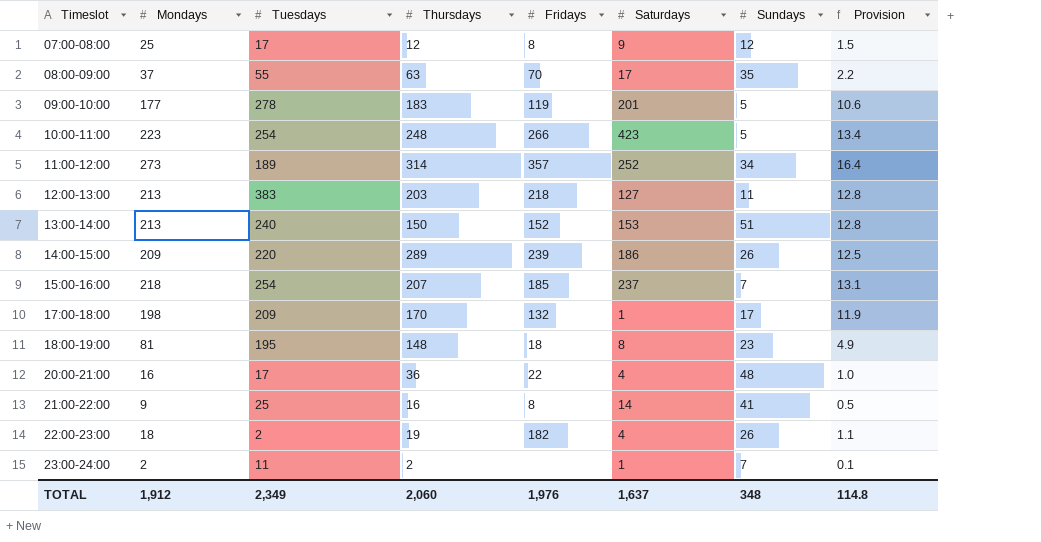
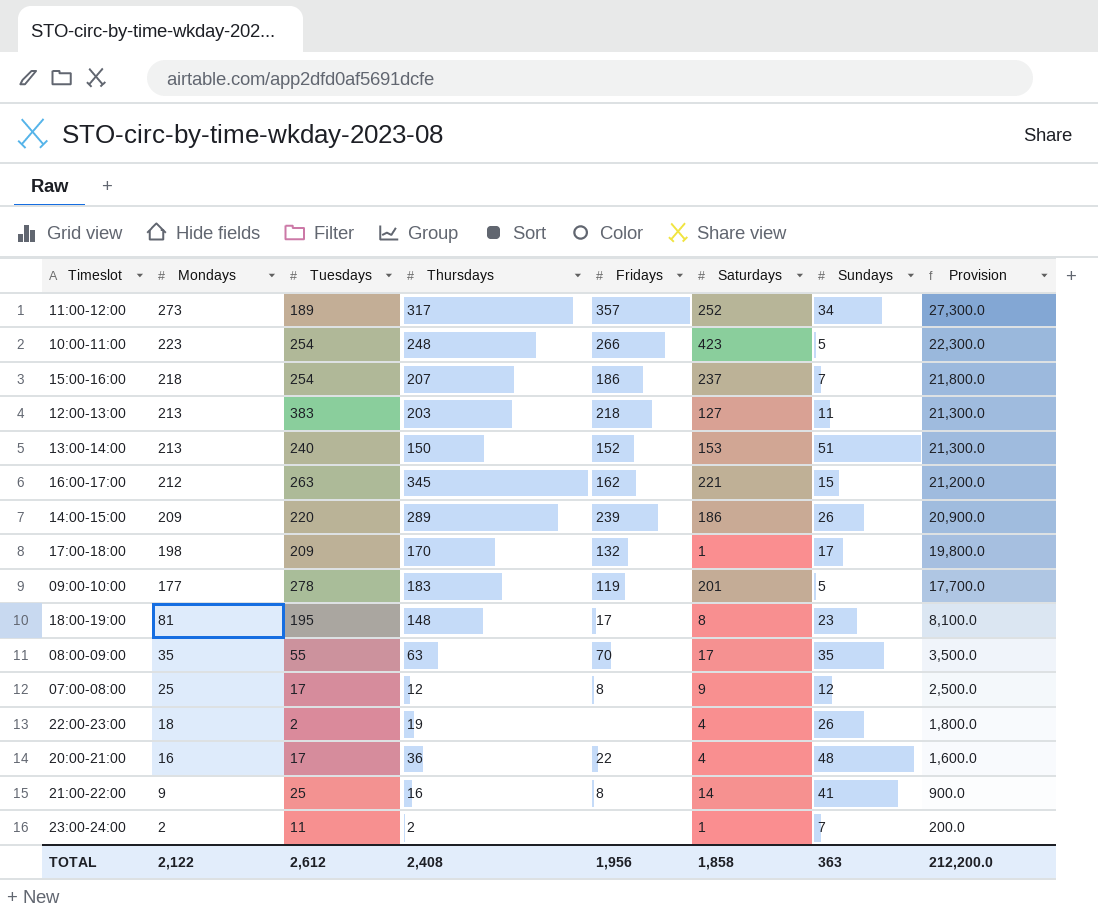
row order: Timeslot ascending -> Mondays descending
column Provision | formula: [Mondays] * 0.06 -> [Mondays] * 100
11:00-12:00 | Thursdays: 314 -> 317
15:00-16:00 | Fridays: 185 -> 186
row 16:00-17:00: none -> 212 | 263 | 345 | 162 | 221 | 15 | 21,200.0
18:00-19:00 | Fridays: 18 -> 17
08:00-09:00 | Mondays: 37 -> 35
22:00-23:00 | Fridays: 182 -> none
TOTAL | Mondays: 1,912 -> 2,122
TOTAL | Tuesdays: 2,349 -> 2,612
TOTAL | Thursdays: 2,060 -> 2,408
TOTAL | Fridays: 1,976 -> 1,956
TOTAL | Saturdays: 1,637 -> 1,858
TOTAL | Sundays: 348 -> 363
TOTAL | Provision: 114.8 -> 212,200.0

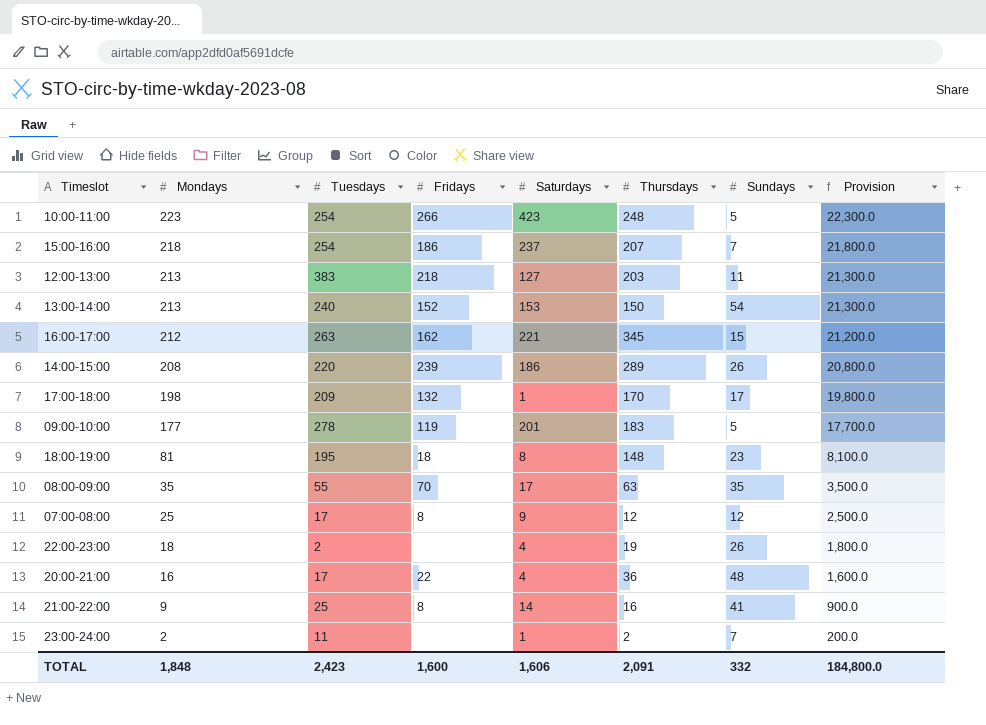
column Thursdays | position: 4 -> 6
row 11:00-12:00: 273 | 189 | 317 | 357 | 252 | 34 | 27,300.0 -> none
13:00-14:00 | Sundays: 51 -> 54
14:00-15:00 | Mondays: 209 -> 208
14:00-15:00 | Provision: 20,900.0 -> 20,800.0
18:00-19:00 | Fridays: 17 -> 18
TOTAL | Mondays: 2,122 -> 1,848
TOTAL | Tuesdays: 2,612 -> 2,423
TOTAL | Fridays: 1,956 -> 1,600
TOTAL | Saturdays: 1,858 -> 1,606
TOTAL | Thursdays: 2,408 -> 2,091
TOTAL | Sundays: 363 -> 332
TOTAL | Provision: 212,200.0 -> 184,800.0

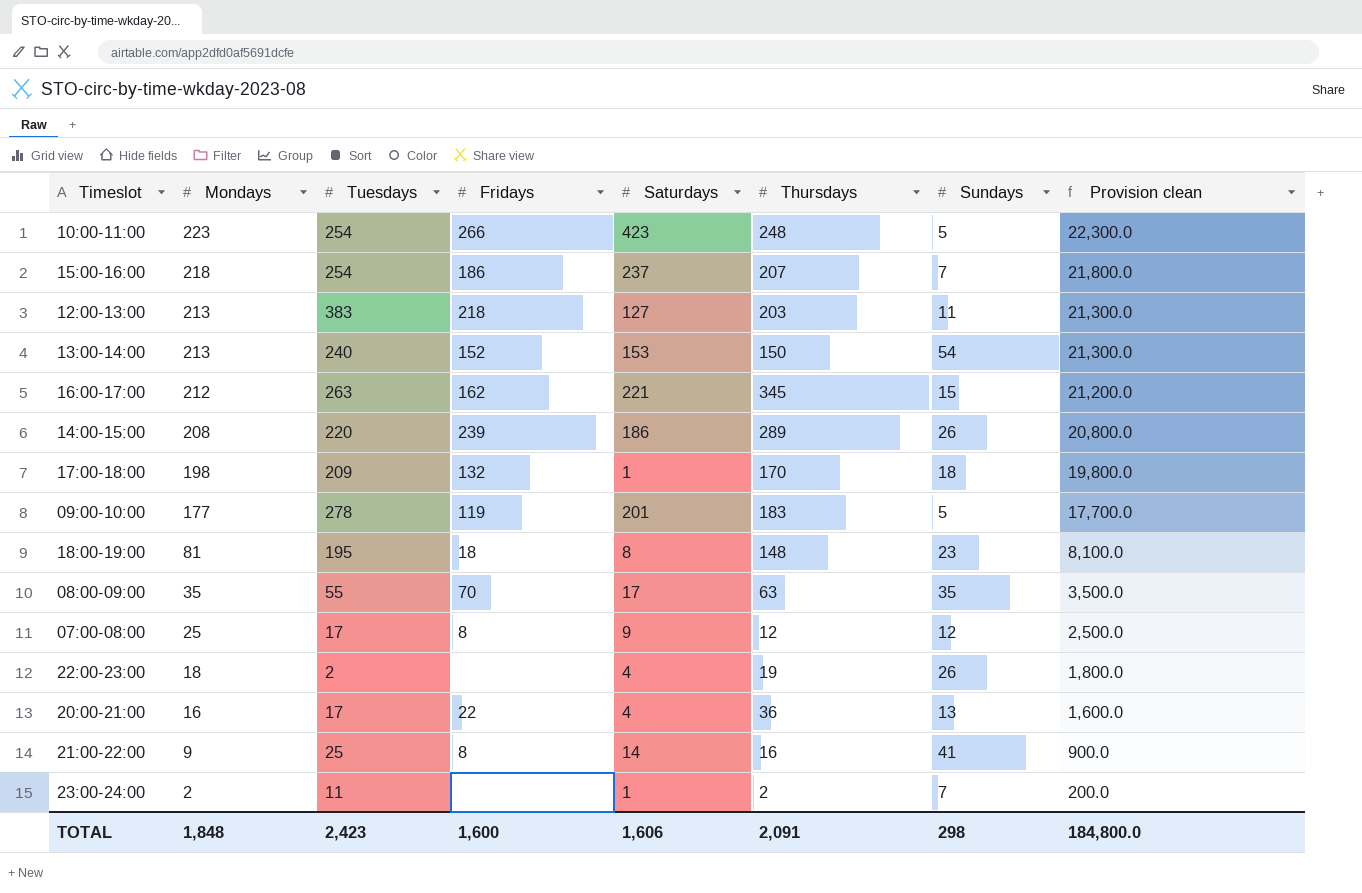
column name: Provision -> Provision clean
17:00-18:00 | Sundays: 17 -> 18
20:00-21:00 | Sundays: 48 -> 13
TOTAL | Sundays: 332 -> 298

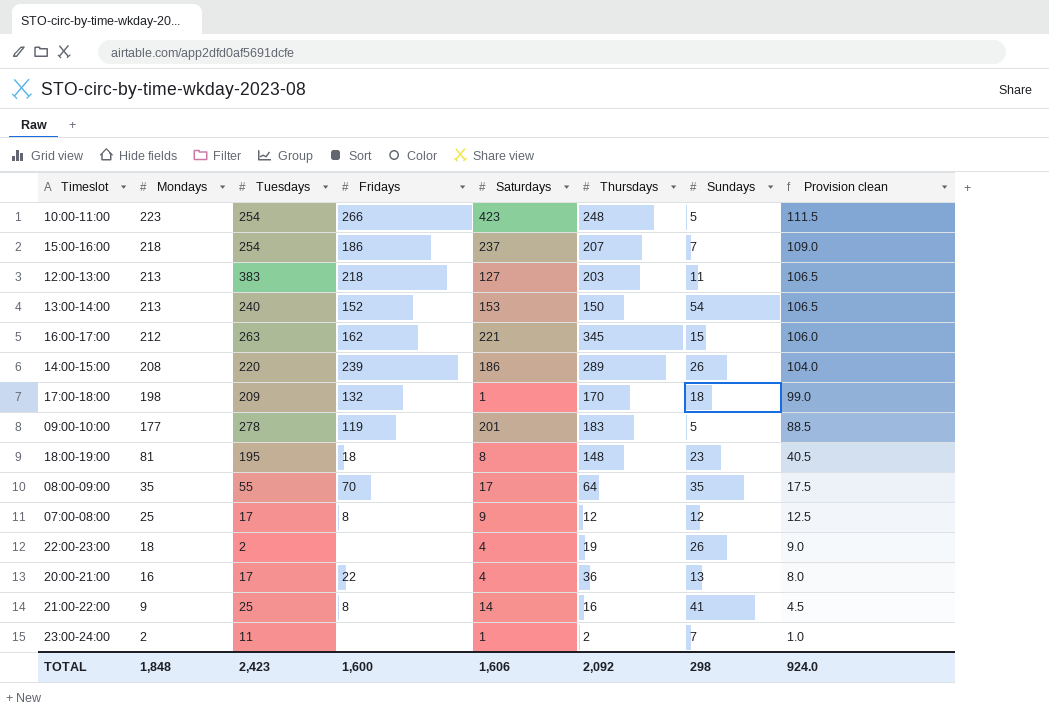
column Provision clean | formula: [Mondays] * 100 -> [Mondays] * 0.5
08:00-09:00 | Thursdays: 63 -> 64
TOTAL | Thursdays: 2,091 -> 2,092
TOTAL | Provision clean: 184,800.0 -> 924.0

